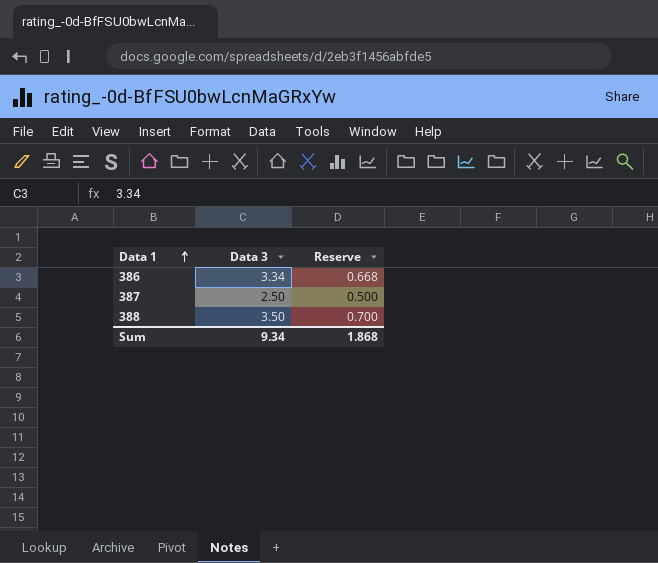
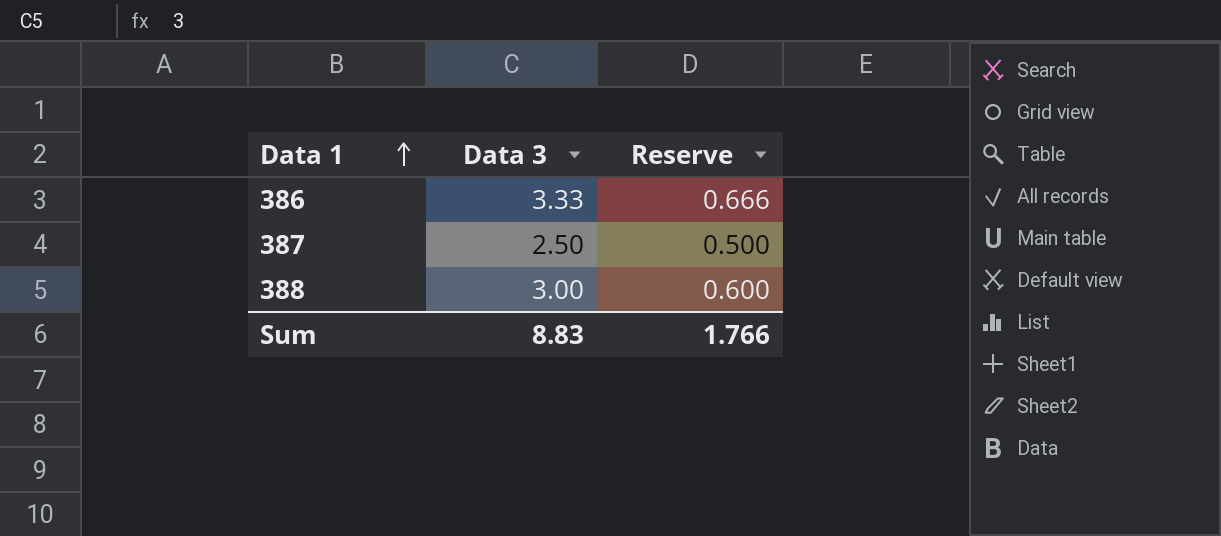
386 | Data 3: 3.34 -> 3.33
386 | Reserve: 0.668 -> 0.666
388 | Data 3: 3.50 -> 3.00
388 | Reserve: 0.700 -> 0.600
Sum | Data 3: 9.34 -> 8.83
Sum | Reserve: 1.868 -> 1.766

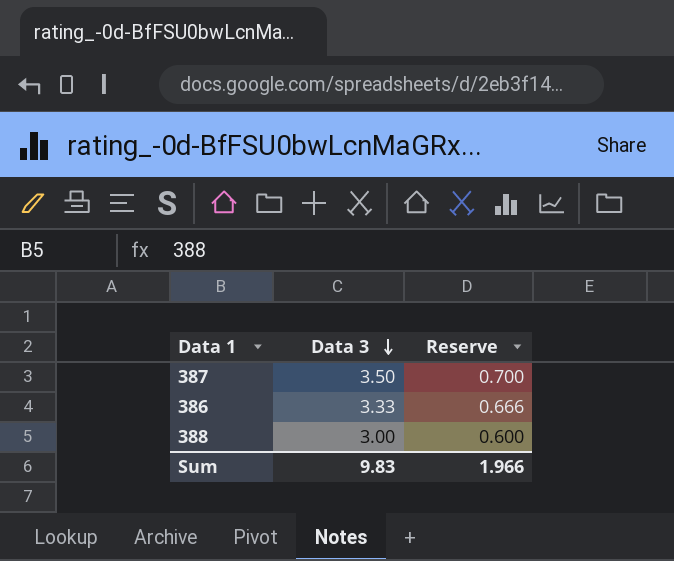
row order: Data 1 ascending -> Data 3 descending
387 | Data 3: 2.50 -> 3.50
387 | Reserve: 0.500 -> 0.700
Sum | Data 3: 8.83 -> 9.83
Sum | Reserve: 1.766 -> 1.966

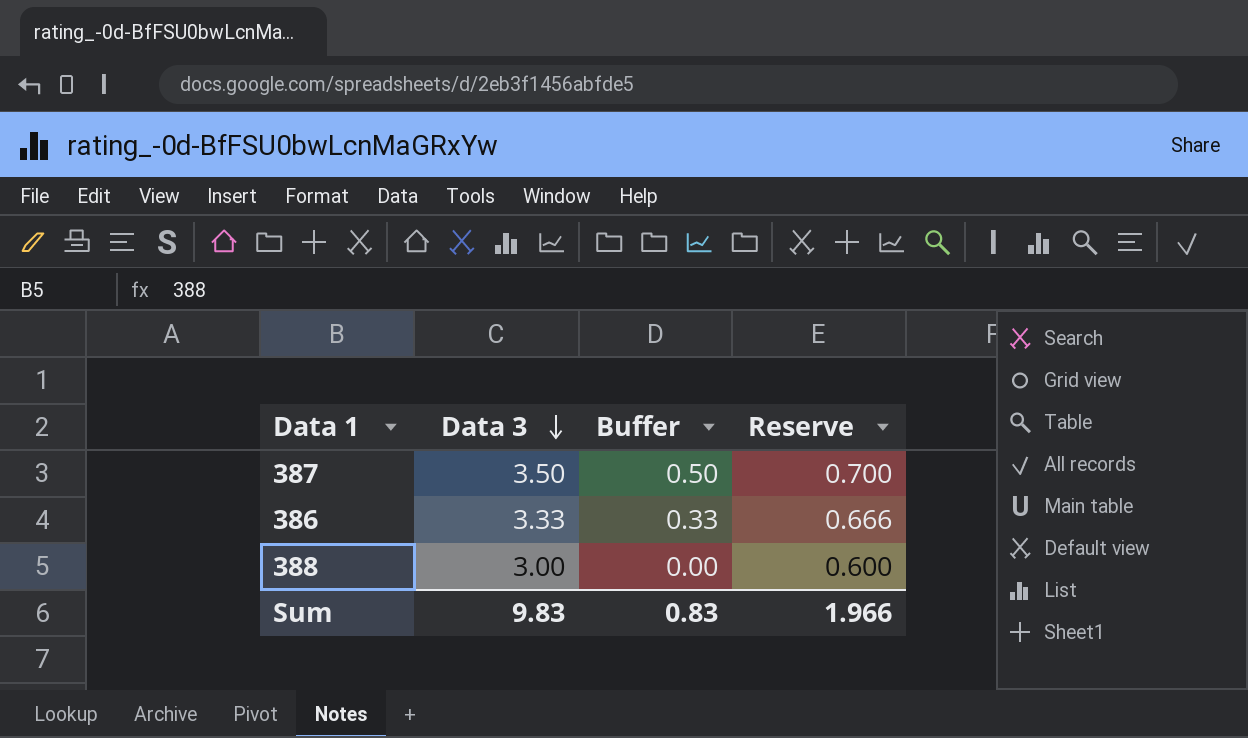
column Buffer | formula: none -> [Data 3] - 3

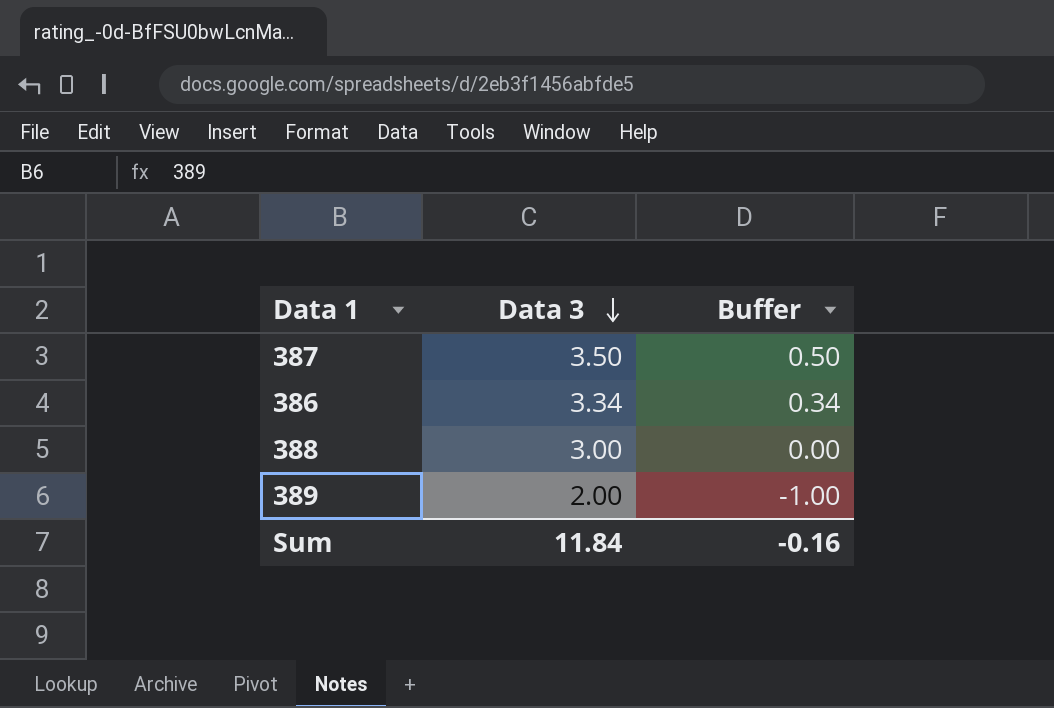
column Reserve | formula: [Data 3] * 0.2 -> none
386 | Data 3: 3.33 -> 3.34
386 | Buffer: 0.33 -> 0.34
row 389: none -> 2.00 | -1.00
Sum | Data 3: 9.83 -> 11.84
Sum | Buffer: 0.83 -> -0.16

